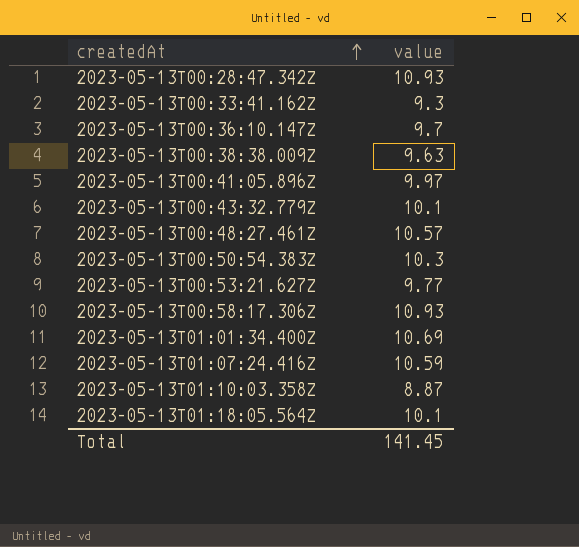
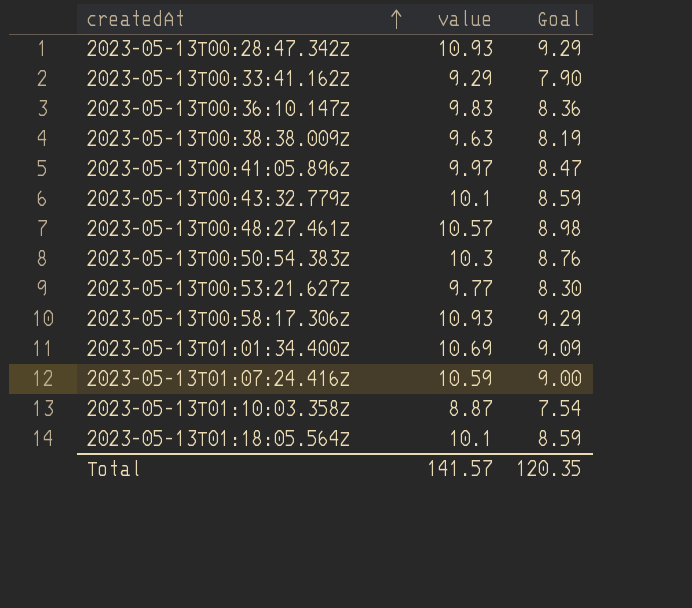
column Goal | formula: none -> [value] * 0.85
2023-05-13T00:33:41.162Z | value: 9.3 -> 9.29
2023-05-13T00:36:10.147Z | value: 9.7 -> 9.83
Total | value: 141.45 -> 141.57

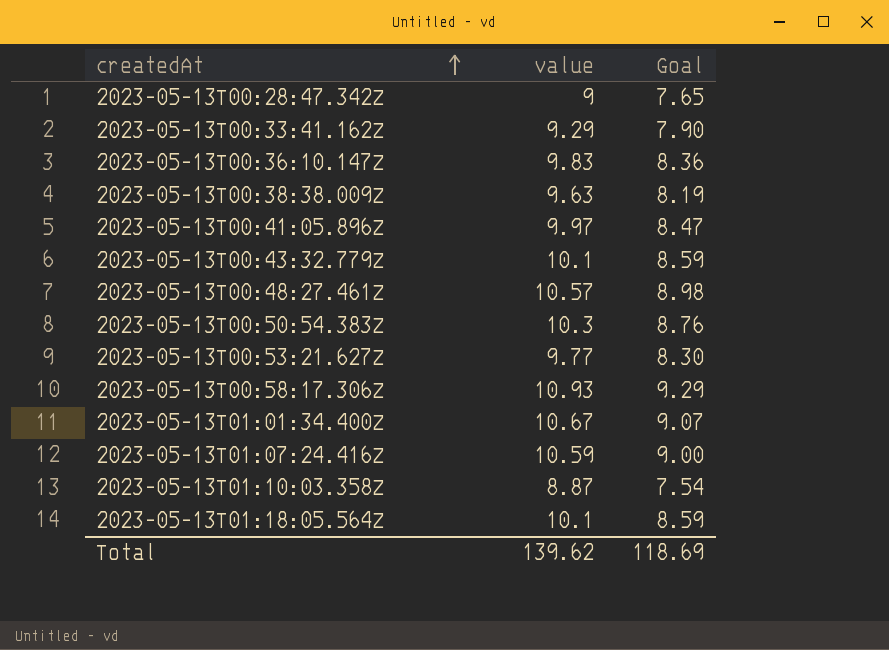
2023-05-13T00:28:47.342Z | value: 10.93 -> 9
2023-05-13T00:28:47.342Z | Goal: 9.29 -> 7.65
2023-05-13T01:01:34.400Z | value: 10.69 -> 10.67
2023-05-13T01:01:34.400Z | Goal: 9.09 -> 9.07
Total | value: 141.57 -> 139.62
Total | Goal: 120.35 -> 118.69

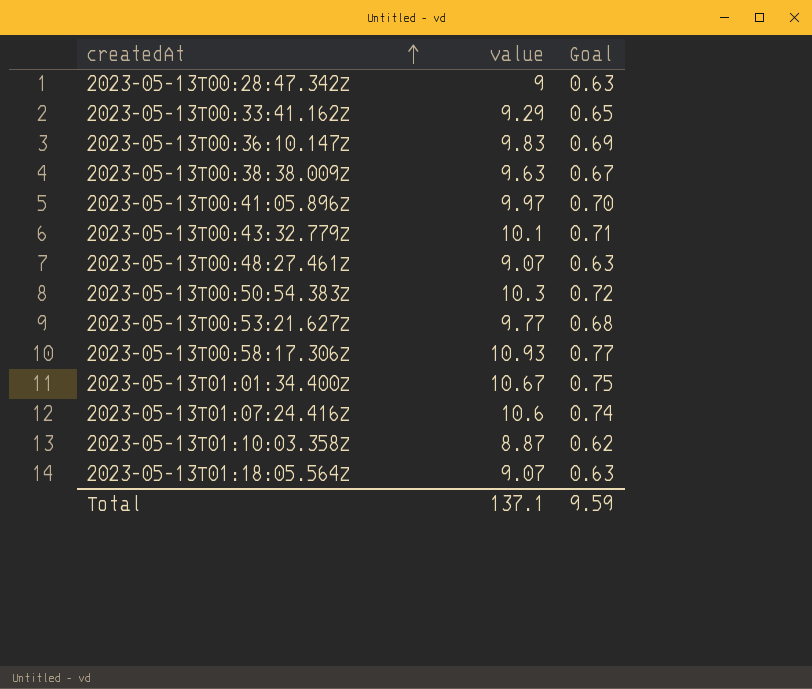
column Goal | formula: [value] * 0.85 -> [value] * 0.07
2023-05-13T00:48:27.461Z | value: 10.57 -> 9.07
2023-05-13T01:07:24.416Z | value: 10.59 -> 10.6
2023-05-13T01:18:05.564Z | value: 10.1 -> 9.07
Total | value: 139.62 -> 137.1
Total | Goal: 118.69 -> 9.59

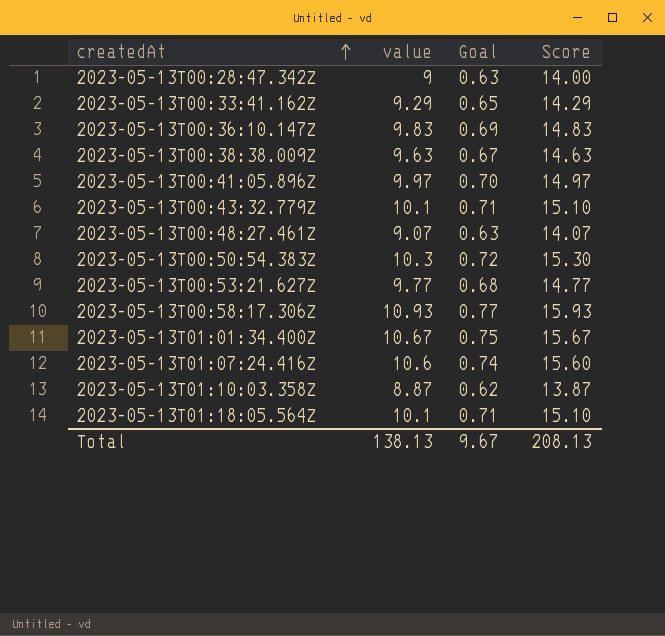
column Score | formula: none -> [value] + 5
2023-05-13T01:18:05.564Z | value: 9.07 -> 10.1
2023-05-13T01:18:05.564Z | Goal: 0.63 -> 0.71
Total | value: 137.1 -> 138.13
Total | Goal: 9.59 -> 9.67

